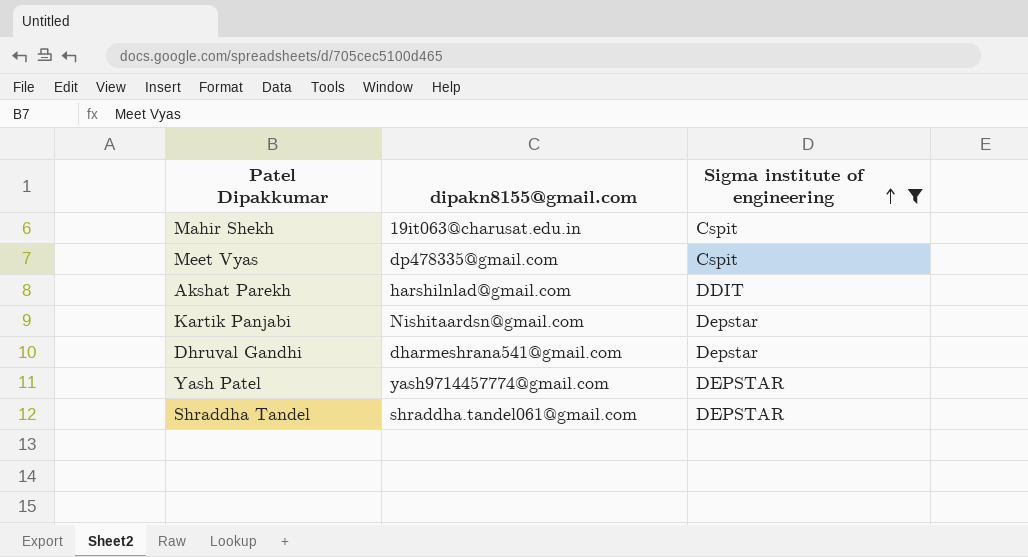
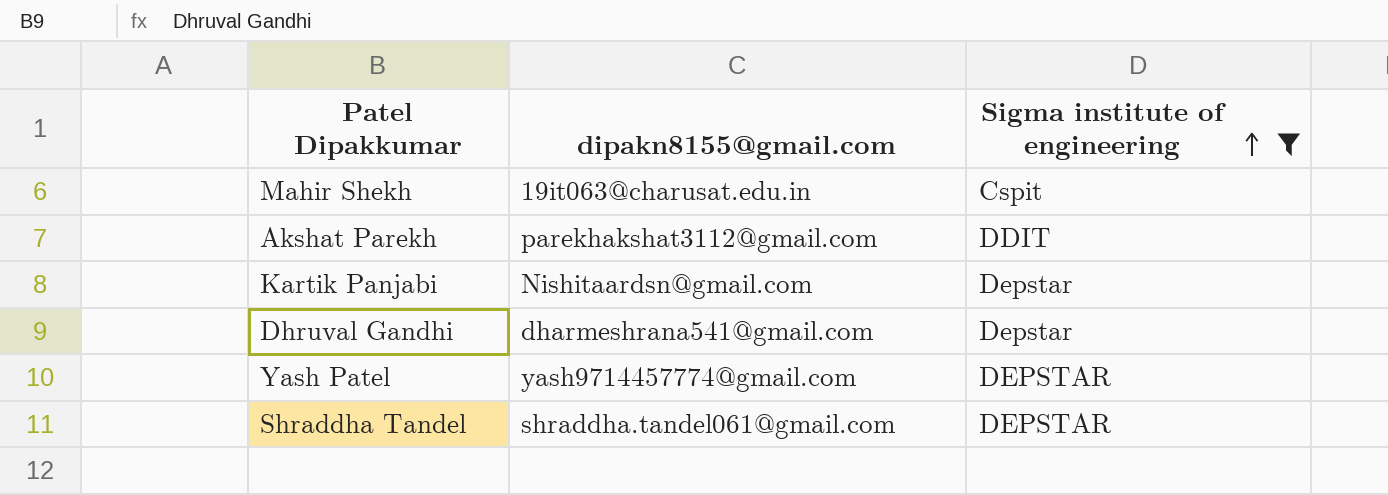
row Meet Vyas: dp478335@gmail.com | Cspit -> none
Akshat Parekh | dipakn8155@gmail.com: harshilnlad@gmail.com -> parekhakshat3112@gmail.com

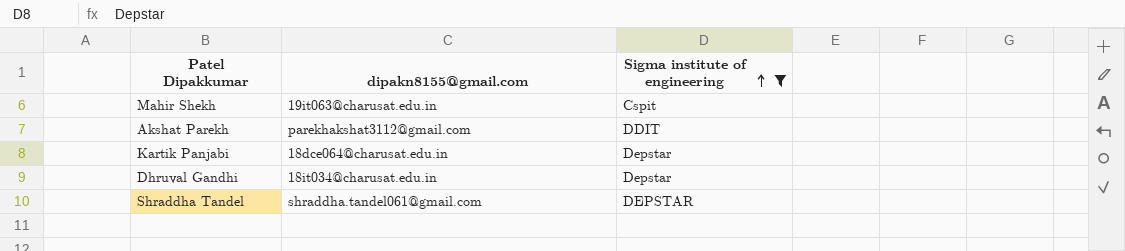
row Yash Patel: yash9714457774@gmail.com | DEPSTAR -> none
Kartik Panjabi | dipakn8155@gmail.com: Nishitaardsn@gmail.com -> 18dce064@charusat.edu.in
Dhruval Gandhi | dipakn8155@gmail.com: dharmeshrana541@gmail.com -> 18it034@charusat.edu.in

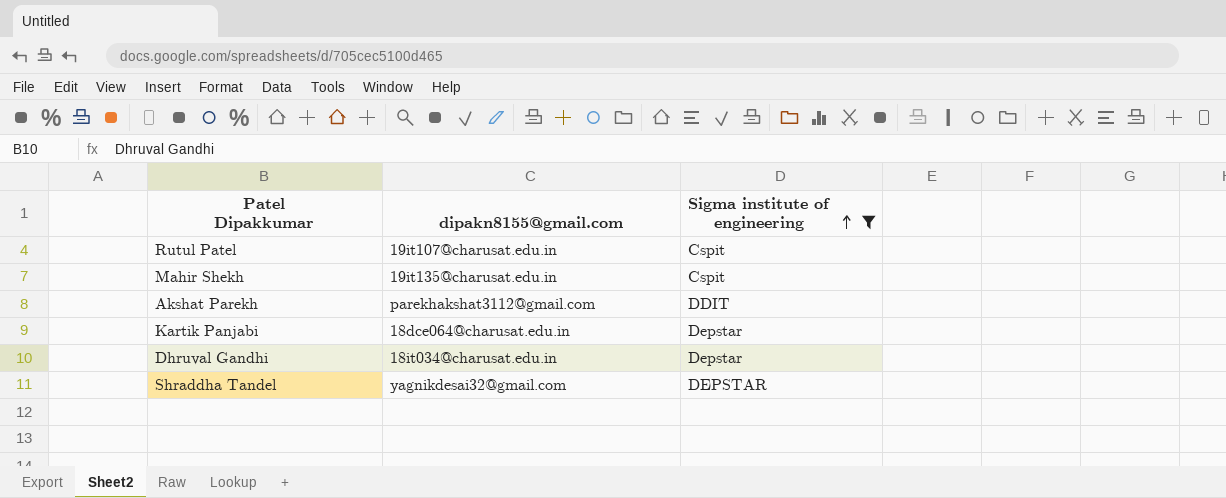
row Rutul Patel: none -> 19it107@charusat.edu.in | Cspit
Mahir Shekh | dipakn8155@gmail.com: 19it063@charusat.edu.in -> 19it135@charusat.edu.in
Shraddha Tandel | dipakn8155@gmail.com: shraddha.tandel061@gmail.com -> yagnikdesai32@gmail.com

